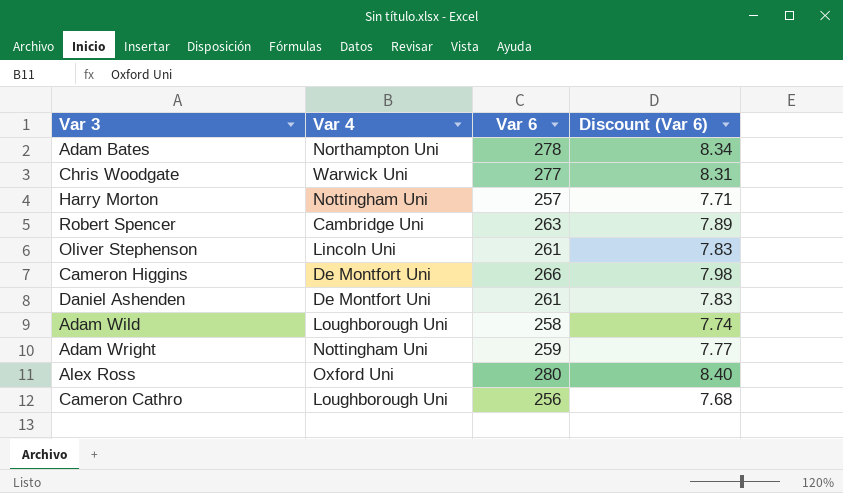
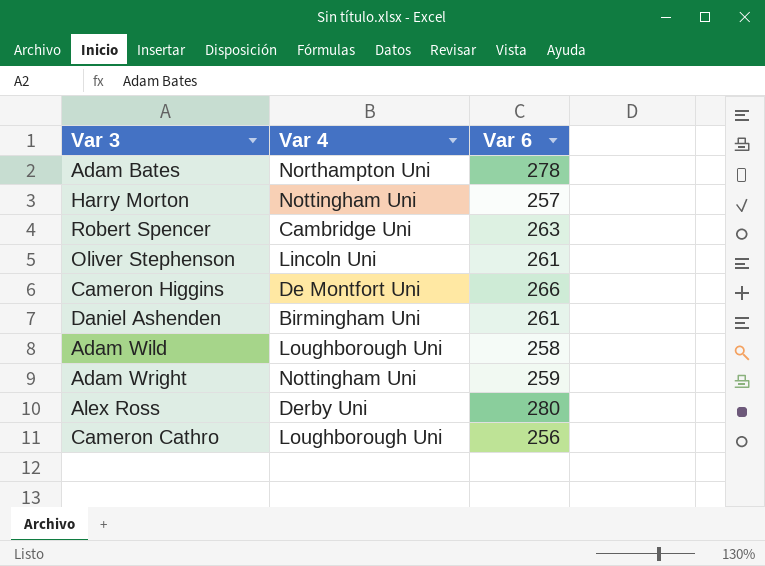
column Discount (Var 6) | formula: [Var 6] * 0.03 -> none
row Chris Woodgate: Warwick Uni | 277 | 8.31 -> none
Daniel Ashenden | Var 4: De Montfort Uni -> Birmingham Uni
Alex Ross | Var 4: Oxford Uni -> Derby Uni

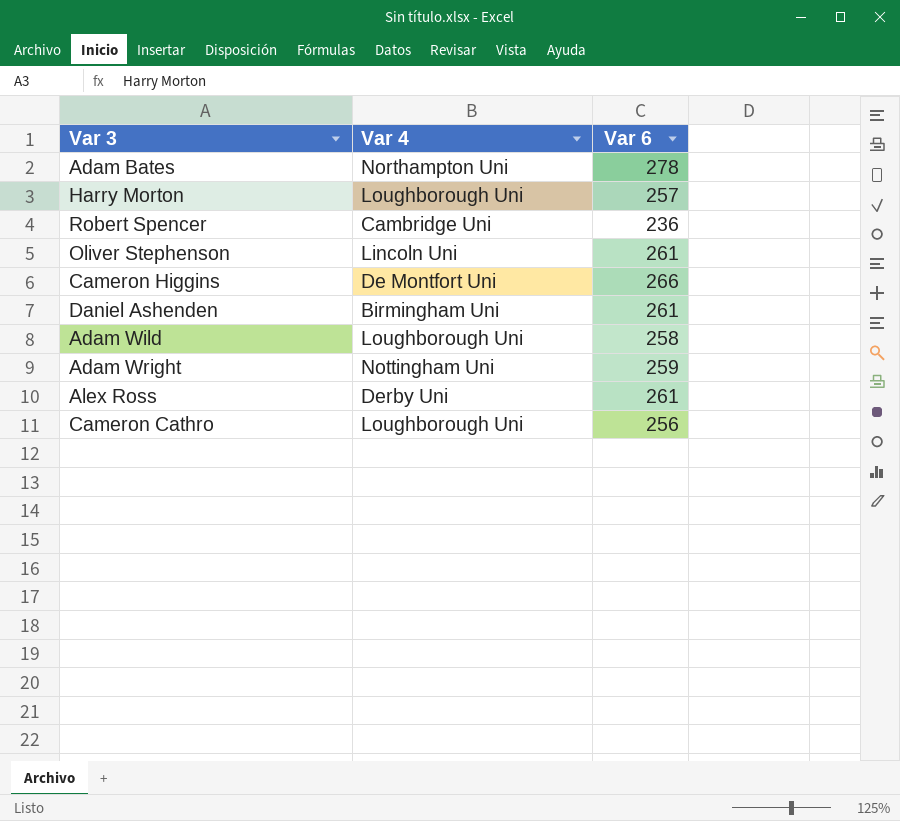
Harry Morton | Var 4: Nottingham Uni -> Loughborough Uni
Robert Spencer | Var 6: 263 -> 236
Alex Ross | Var 6: 280 -> 261

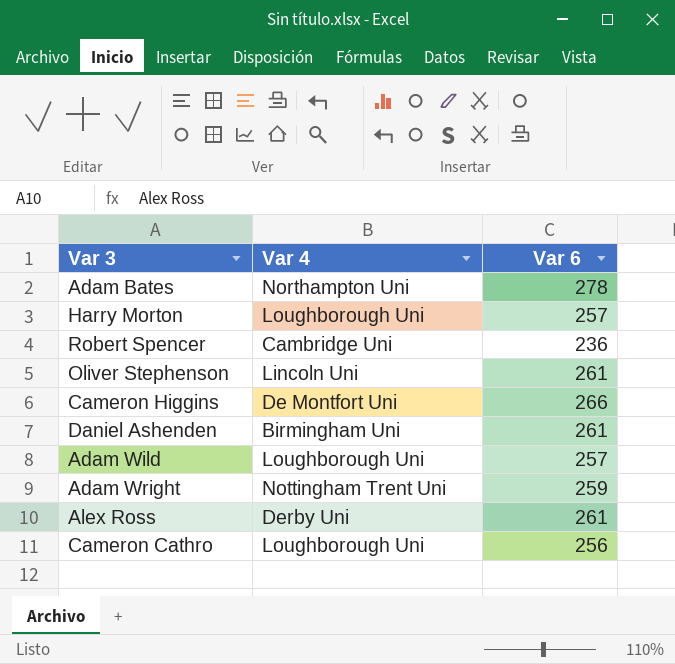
Adam Wild | Var 6: 258 -> 257
Adam Wright | Var 4: Nottingham Uni -> Nottingham Trent Uni

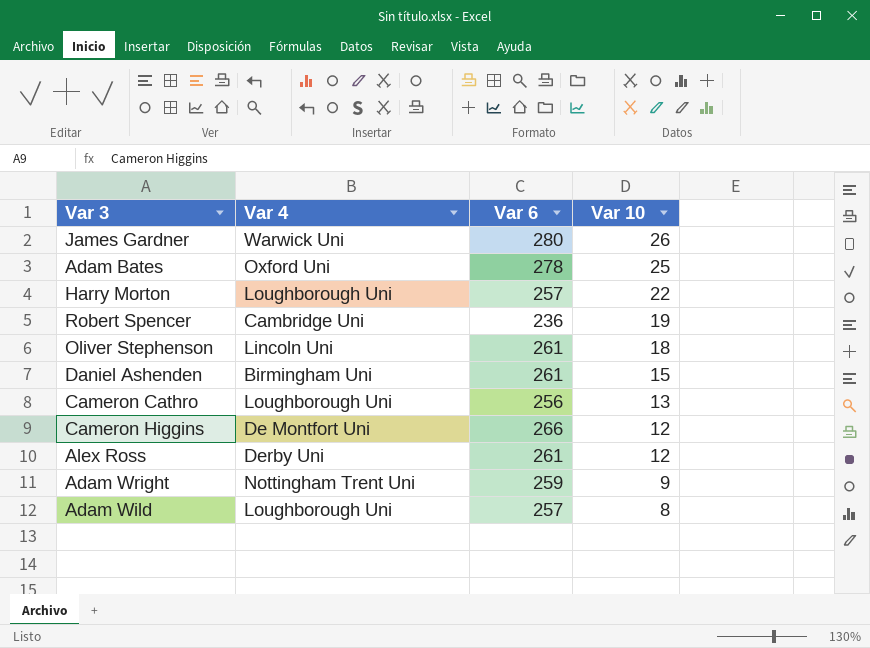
row order: none -> Var 10 descending
column Var 10 | position: none -> 4
row James Gardner: none -> Warwick Uni | 280 | 26
Adam Bates | Var 4: Northampton Uni -> Oxford Uni

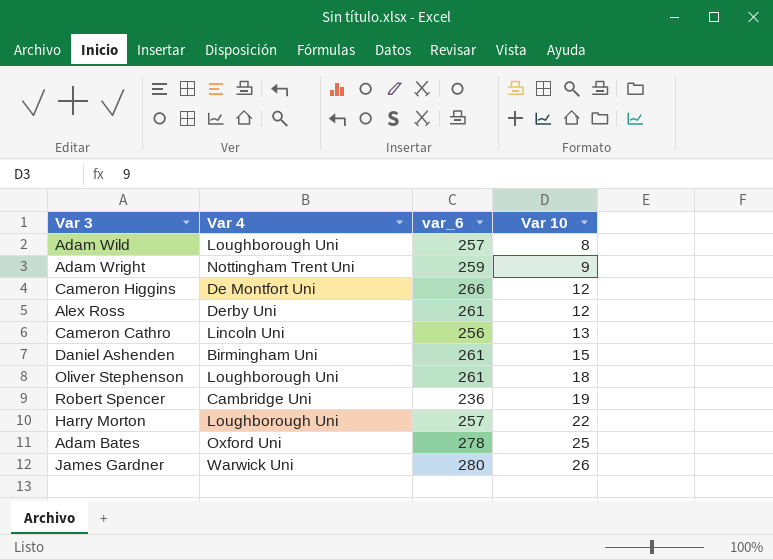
row order: Var 10 descending -> Var 10 ascending
column name: Var 6 -> var_6
Cameron Cathro | Var 4: Loughborough Uni -> Lincoln Uni
Oliver Stephenson | Var 4: Lincoln Uni -> Loughborough Uni

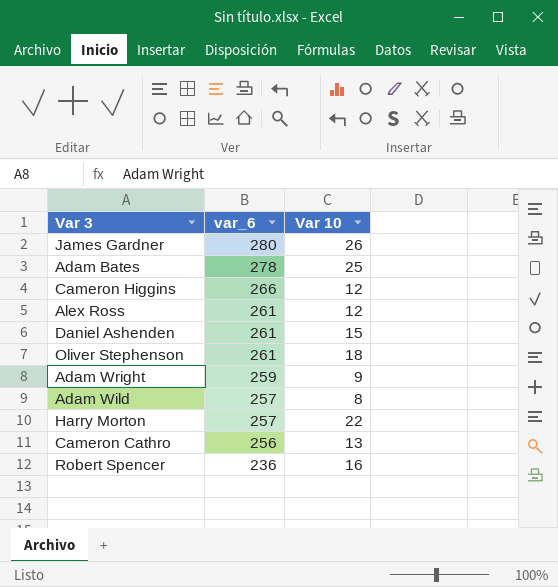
row order: Var 10 ascending -> var_6 descending
column Var 4 | position: 2 -> none
Robert Spencer | Var 10: 19 -> 16

